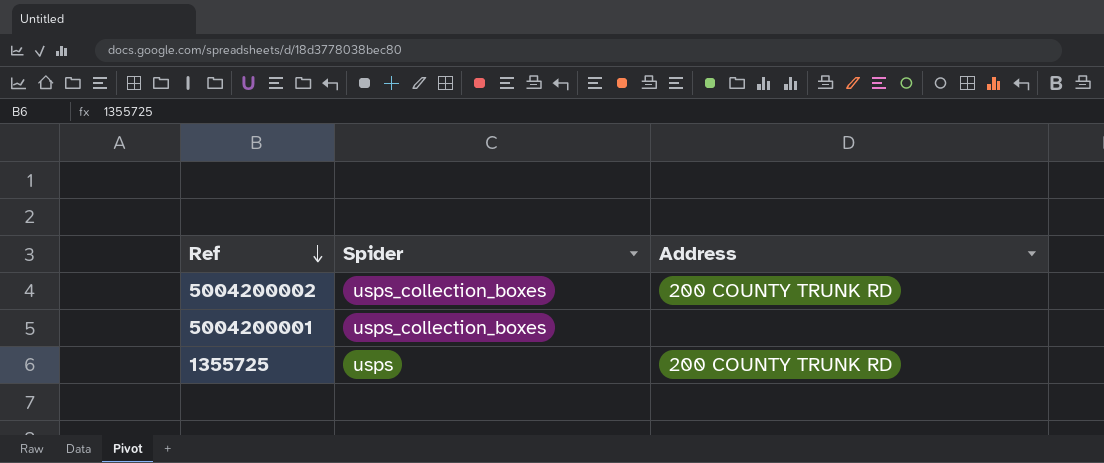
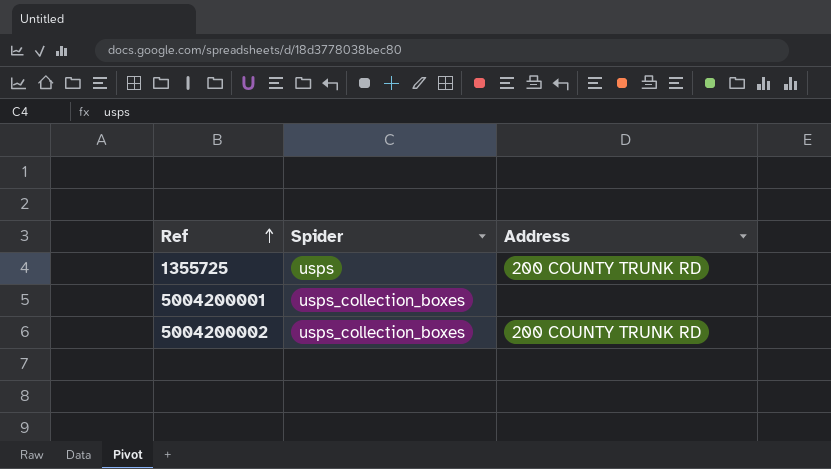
row order: Ref descending -> Ref ascending

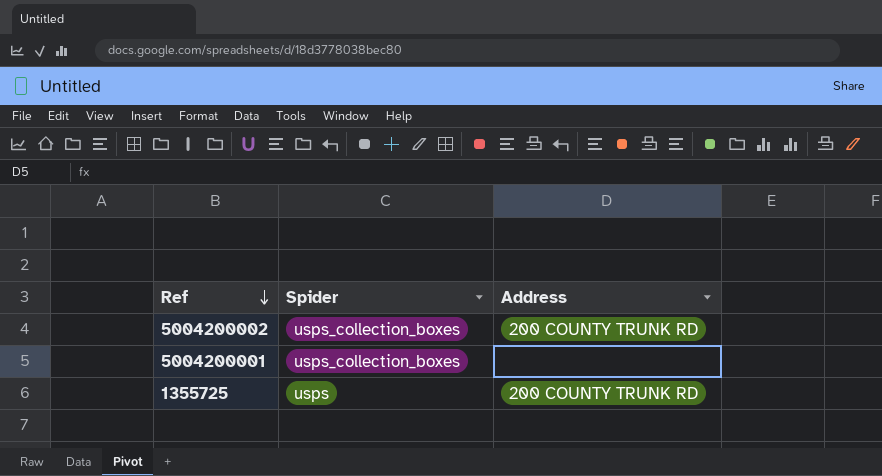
row order: Ref ascending -> Ref descending

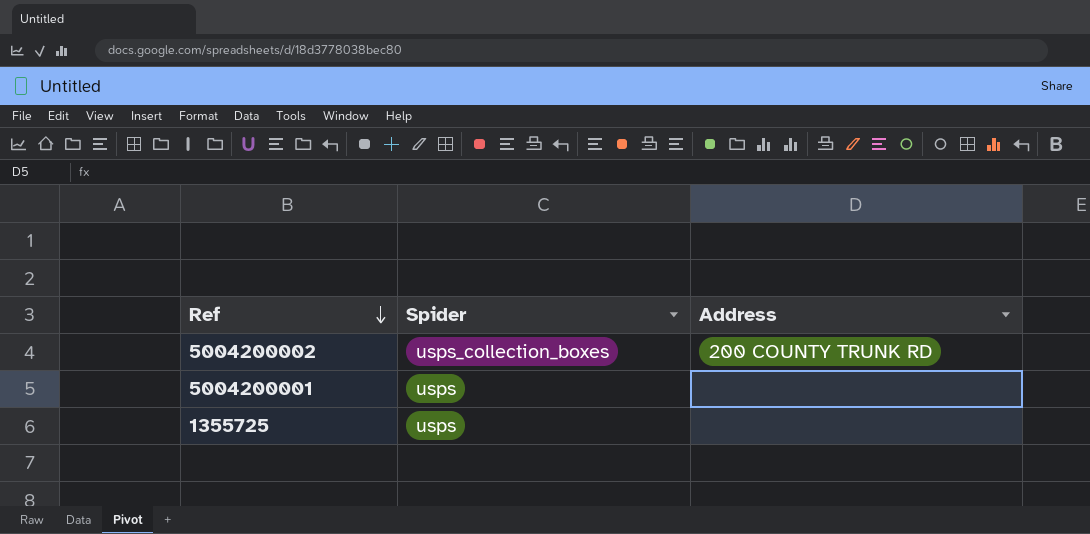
5004200001 | Spider: usps_collection_boxes -> usps
1355725 | Address: 200 COUNTY TRUNK RD -> none

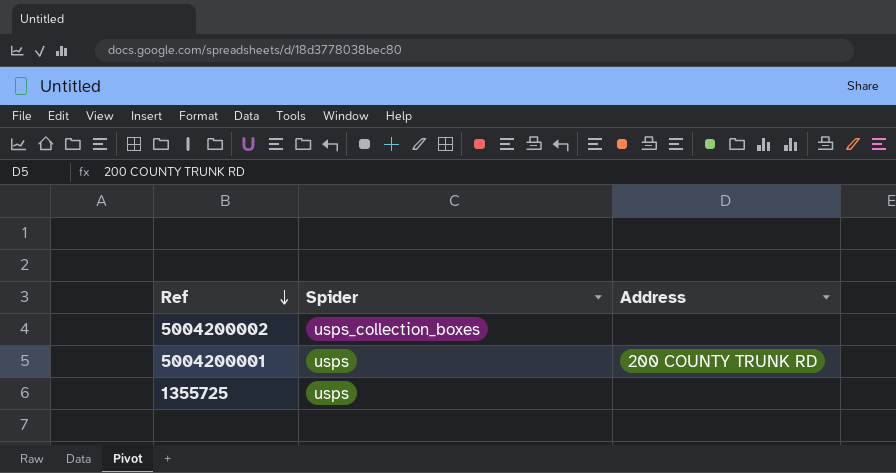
5004200002 | Address: 200 COUNTY TRUNK RD -> none
5004200001 | Address: none -> 200 COUNTY TRUNK RD

